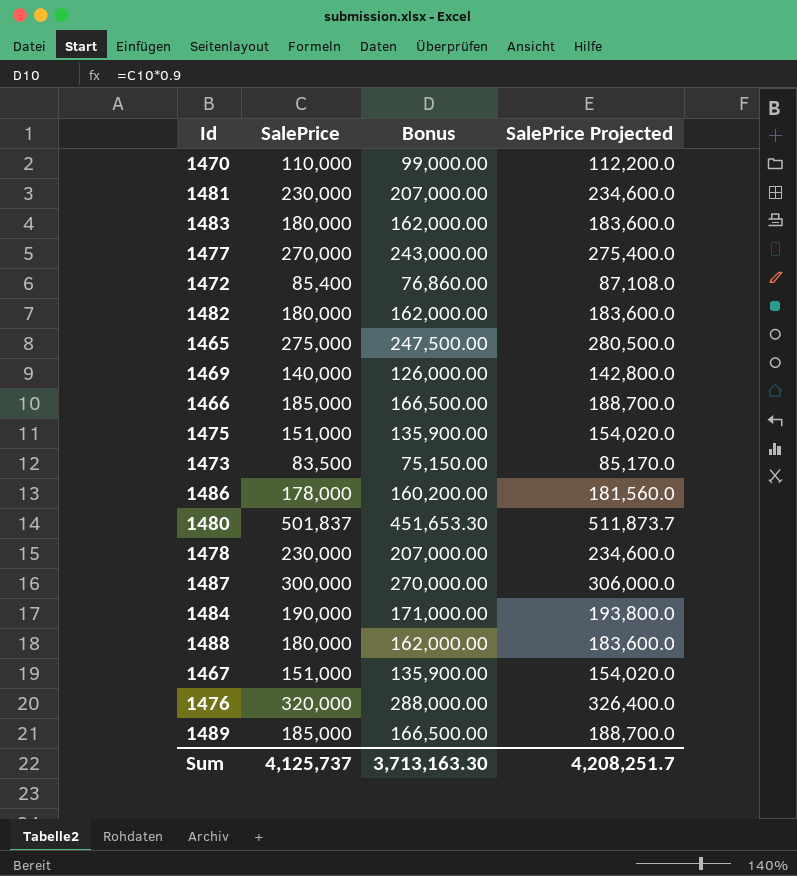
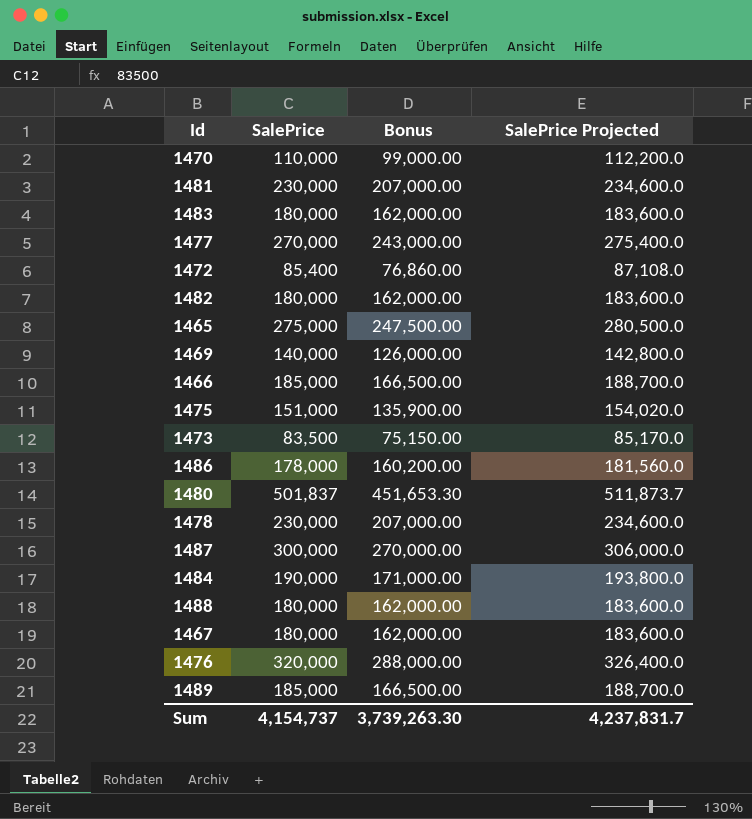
1467 | SalePrice: 151,000 -> 180,000
1467 | Bonus: 135,900.00 -> 162,000.00
1467 | SalePrice Projected: 154,020.0 -> 183,600.0
Sum | SalePrice: 4,125,737 -> 4,154,737
Sum | Bonus: 3,713,163.30 -> 3,739,263.30
Sum | SalePrice Projected: 4,208,251.7 -> 4,237,831.7

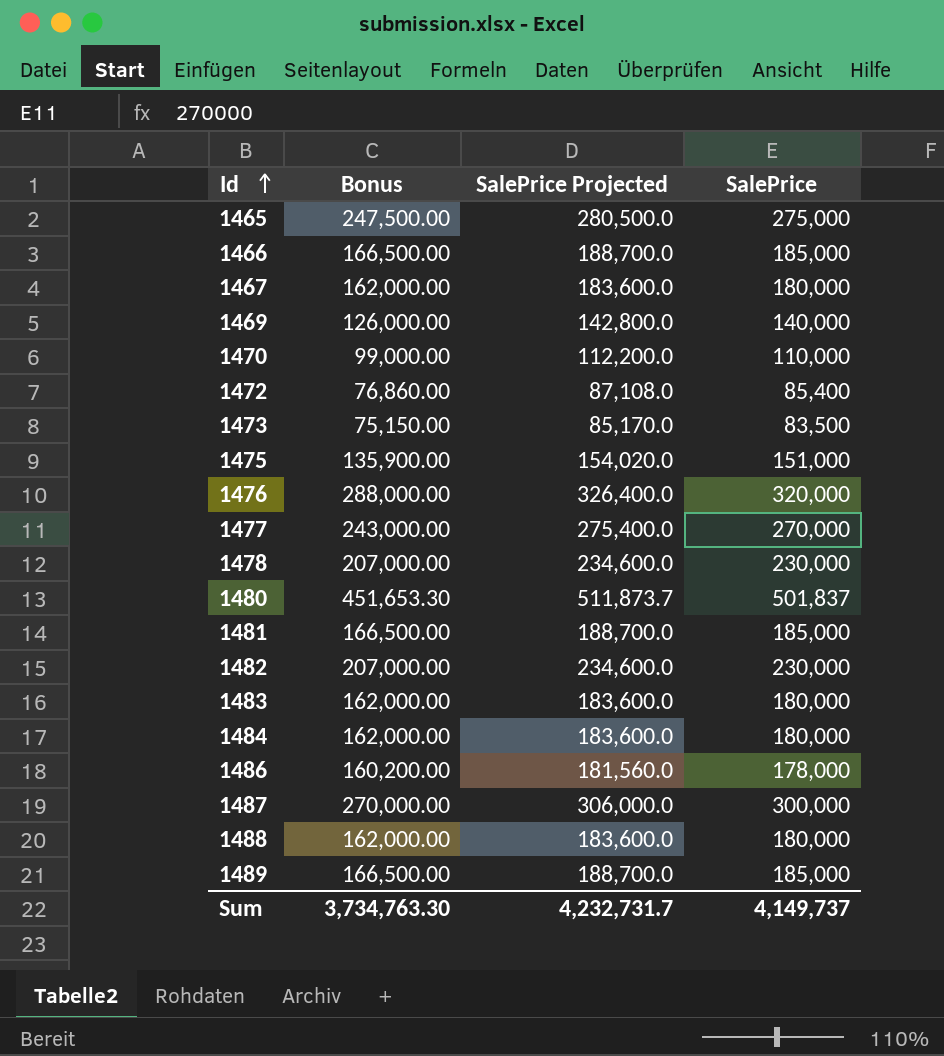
row order: none -> Id ascending
column SalePrice | position: 2 -> 4
1481 | Bonus: 207,000.00 -> 166,500.00
1481 | SalePrice Projected: 234,600.0 -> 188,700.0
1481 | SalePrice: 230,000 -> 185,000
1482 | Bonus: 162,000.00 -> 207,000.00
1482 | SalePrice Projected: 183,600.0 -> 234,600.0
1482 | SalePrice: 180,000 -> 230,000
1484 | Bonus: 171,000.00 -> 162,000.00
1484 | SalePrice Projected: 193,800.0 -> 183,600.0
1484 | SalePrice: 190,000 -> 180,000
Sum | Bonus: 3,739,263.30 -> 3,734,763.30
Sum | SalePrice Projected: 4,237,831.7 -> 4,232,731.7
Sum | SalePrice: 4,154,737 -> 4,149,737

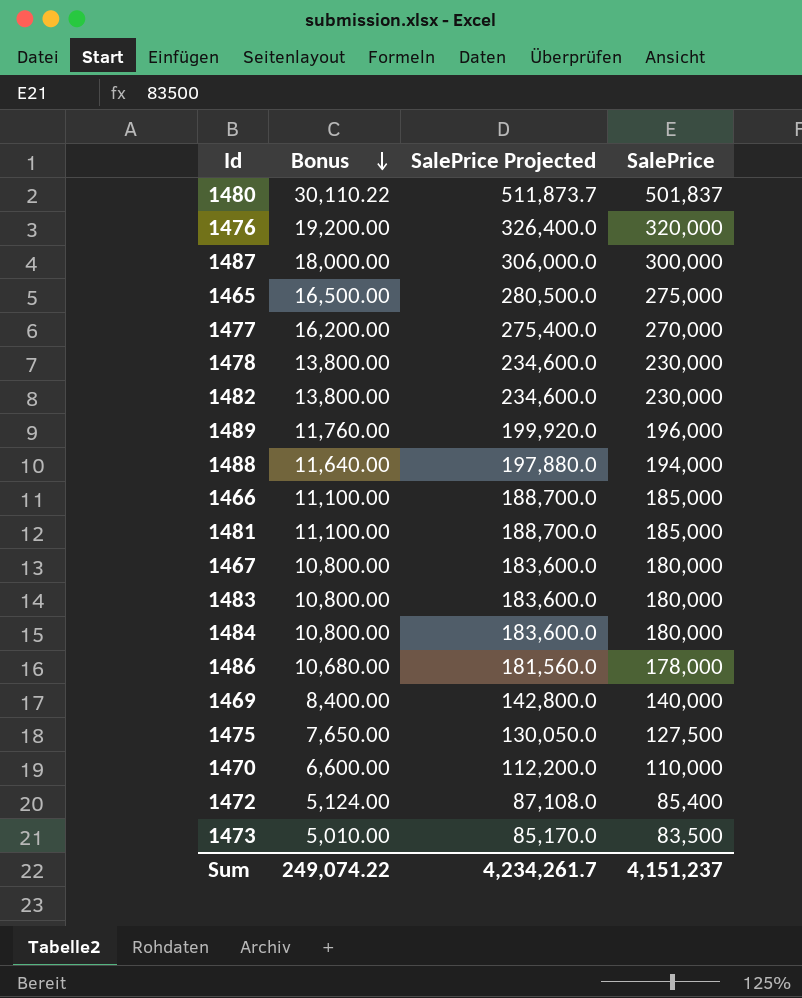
row order: Id ascending -> Bonus descending
column Bonus | formula: [SalePrice] * 0.9 -> [SalePrice] * 0.06
1489 | SalePrice Projected: 188,700.0 -> 199,920.0
1489 | SalePrice: 185,000 -> 196,000
1488 | SalePrice Projected: 183,600.0 -> 197,880.0
1488 | SalePrice: 180,000 -> 194,000
1475 | SalePrice Projected: 154,020.0 -> 130,050.0
1475 | SalePrice: 151,000 -> 127,500
Sum | Bonus: 3,734,763.30 -> 249,074.22
Sum | SalePrice Projected: 4,232,731.7 -> 4,234,261.7
Sum | SalePrice: 4,149,737 -> 4,151,237

